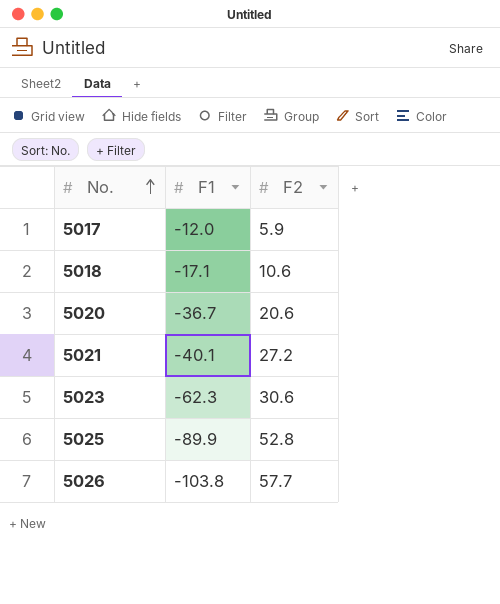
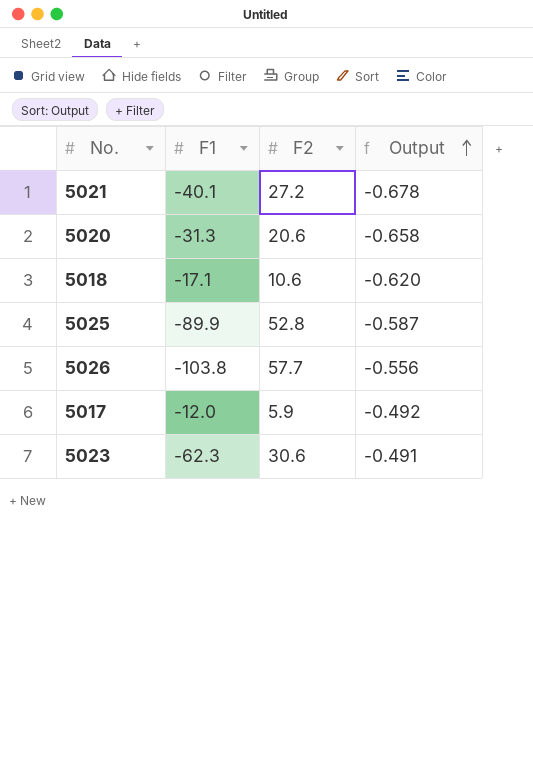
row order: No. ascending -> Output ascending
column Output | formula: none -> [F2] / [F1]
5020 | F1: -36.7 -> -31.3

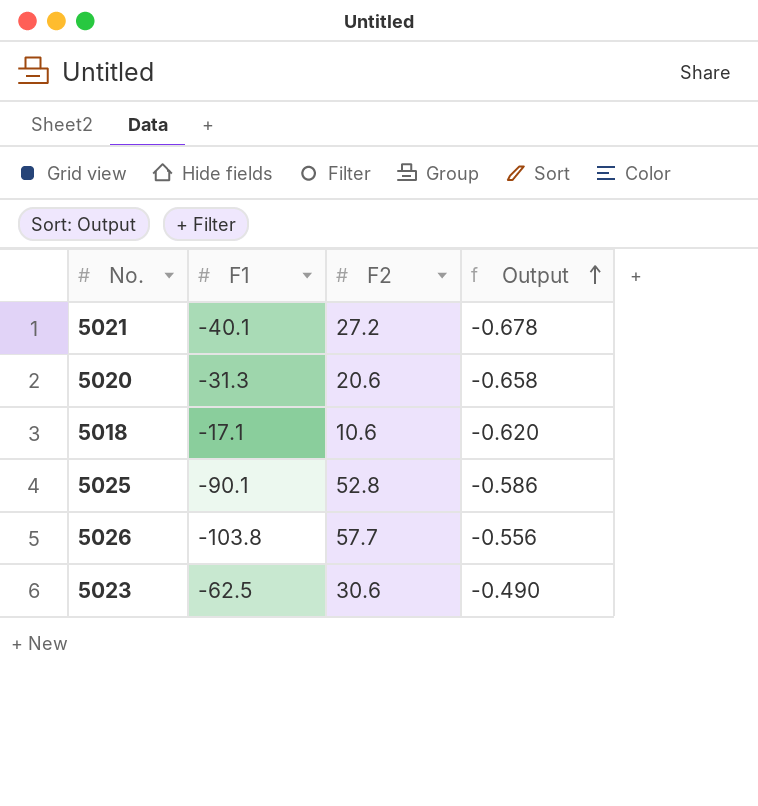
row 5017: -12.0 | 5.9 | -0.492 -> none
5025 | F1: -89.9 -> -90.1
5025 | Output: -0.587 -> -0.586
5023 | F1: -62.3 -> -62.5
5023 | Output: -0.491 -> -0.490

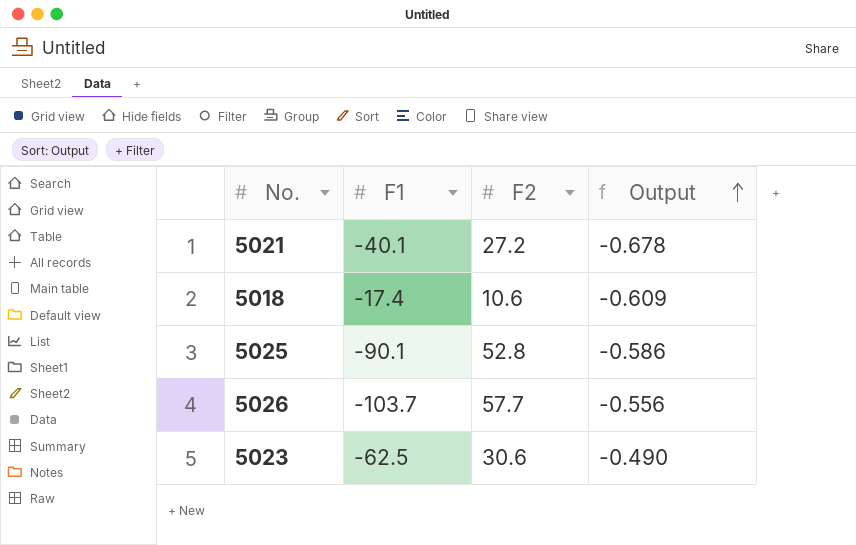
row 5020: -31.3 | 20.6 | -0.658 -> none
5018 | F1: -17.1 -> -17.4
5018 | Output: -0.620 -> -0.609
5026 | F1: -103.8 -> -103.7

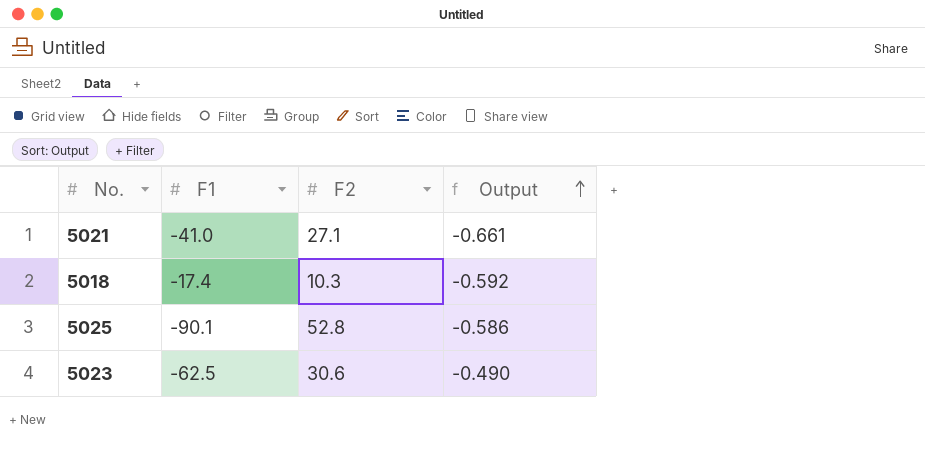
row 5026: -103.7 | 57.7 | -0.556 -> none
5021 | F1: -40.1 -> -41.0
5021 | F2: 27.2 -> 27.1
5021 | Output: -0.678 -> -0.661
5018 | F2: 10.6 -> 10.3
5018 | Output: -0.609 -> -0.592

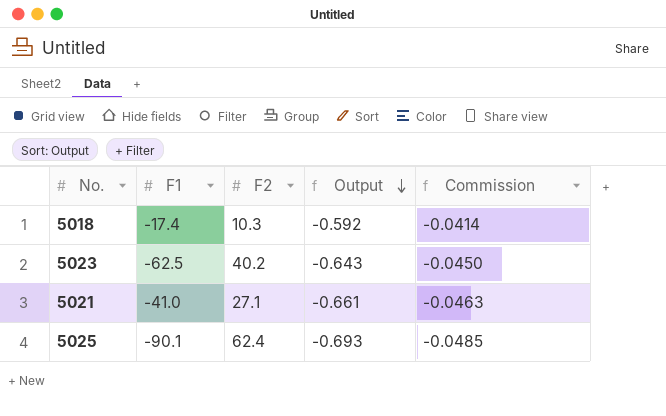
row order: Output ascending -> Output descending
column Commission | formula: none -> [Output] * 0.07
5023 | F2: 30.6 -> 40.2
5023 | Output: -0.490 -> -0.643
5025 | F2: 52.8 -> 62.4
5025 | Output: -0.586 -> -0.693

